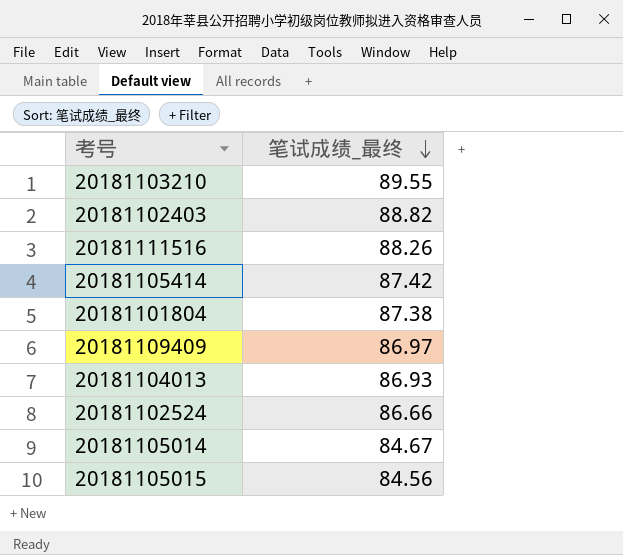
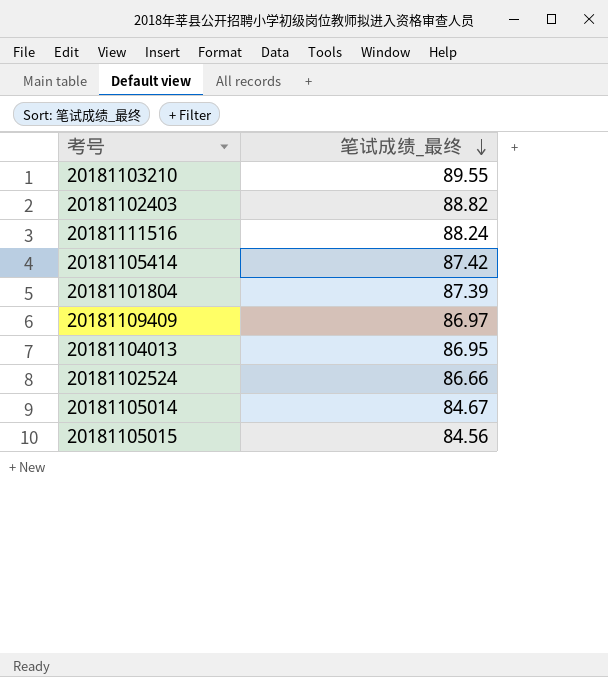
20181111516 | 笔试成绩_最终: 88.26 -> 88.24
20181101804 | 笔试成绩_最终: 87.38 -> 87.39
20181104013 | 笔试成绩_最终: 86.93 -> 86.95

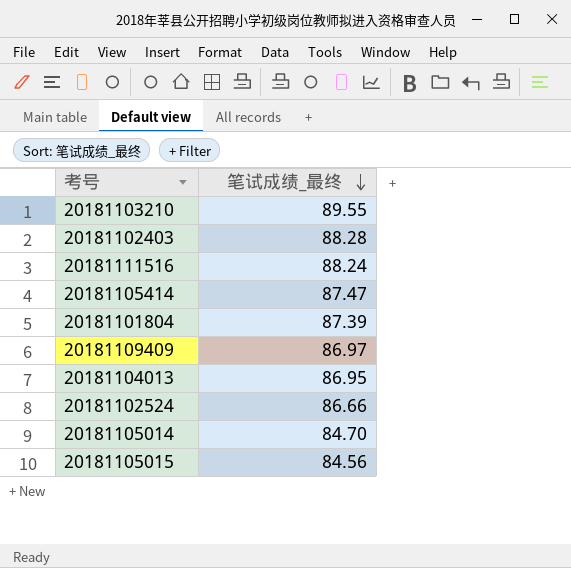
20181102403 | 笔试成绩_最终: 88.82 -> 88.28
20181105414 | 笔试成绩_最终: 87.42 -> 87.47
20181105014 | 笔试成绩_最终: 84.67 -> 84.70

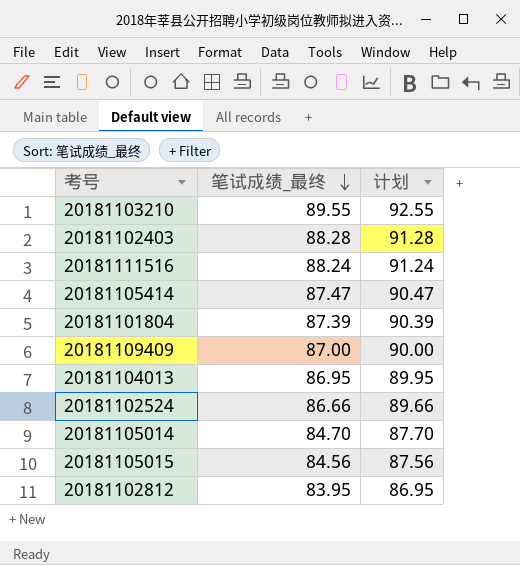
column 计划 | formula: none -> [笔试成绩_最终] + 3
20181109409 | 笔试成绩_最终: 86.97 -> 87.00
row 20181102812: none -> 83.95 | 86.95

